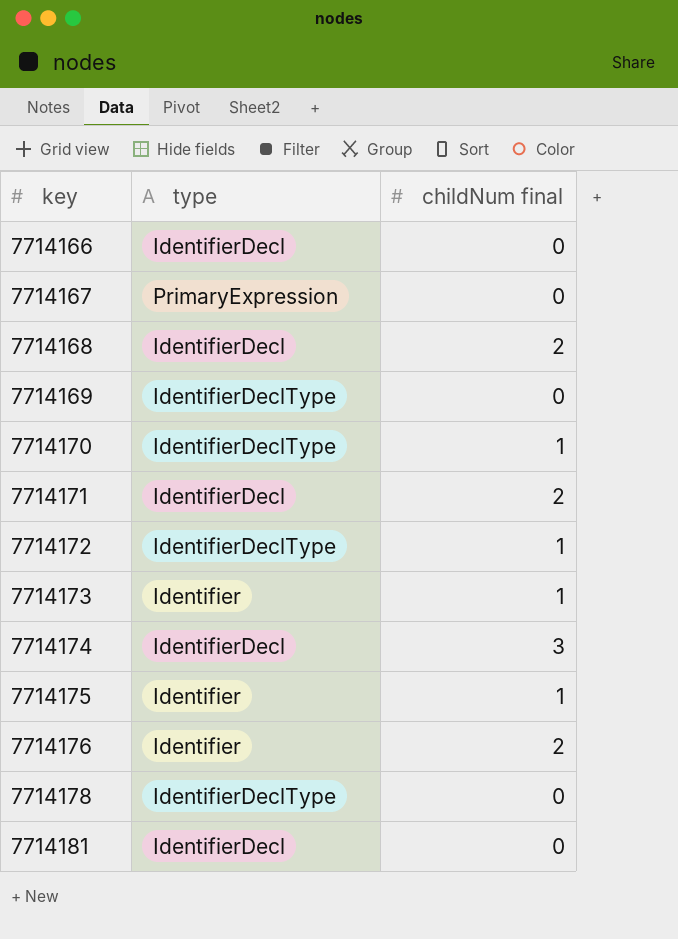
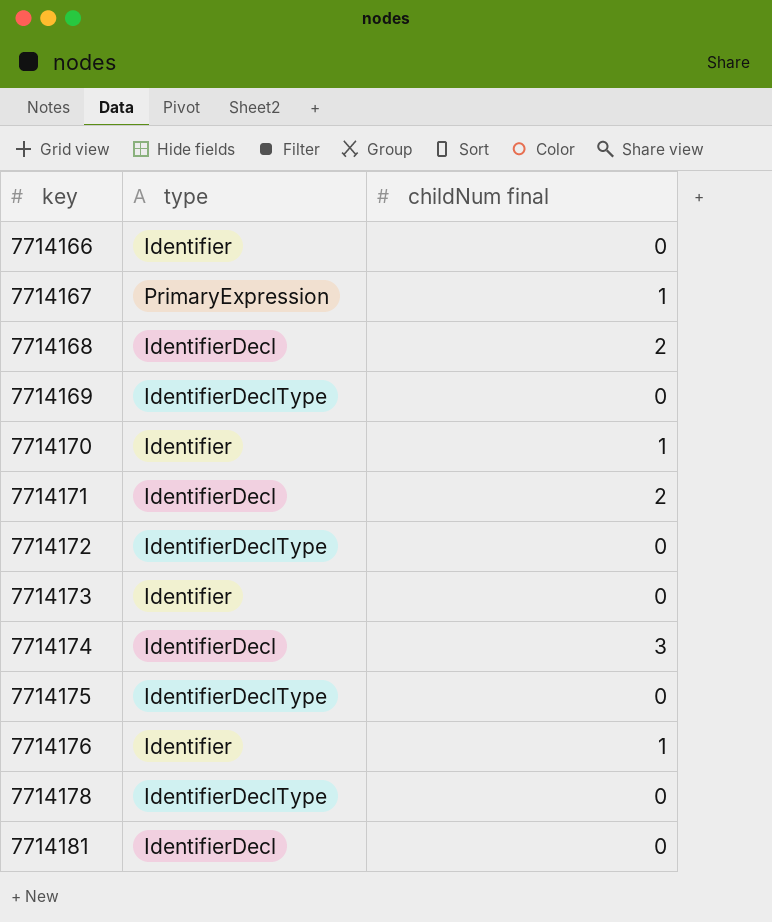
7714166 | type: IdentifierDecl -> Identifier
7714167 | childNum final: 0 -> 1
7714170 | type: IdentifierDeclType -> Identifier
7714172 | childNum final: 1 -> 0
7714173 | childNum final: 1 -> 0
7714175 | type: Identifier -> IdentifierDeclType
7714175 | childNum final: 1 -> 0
7714176 | childNum final: 2 -> 1

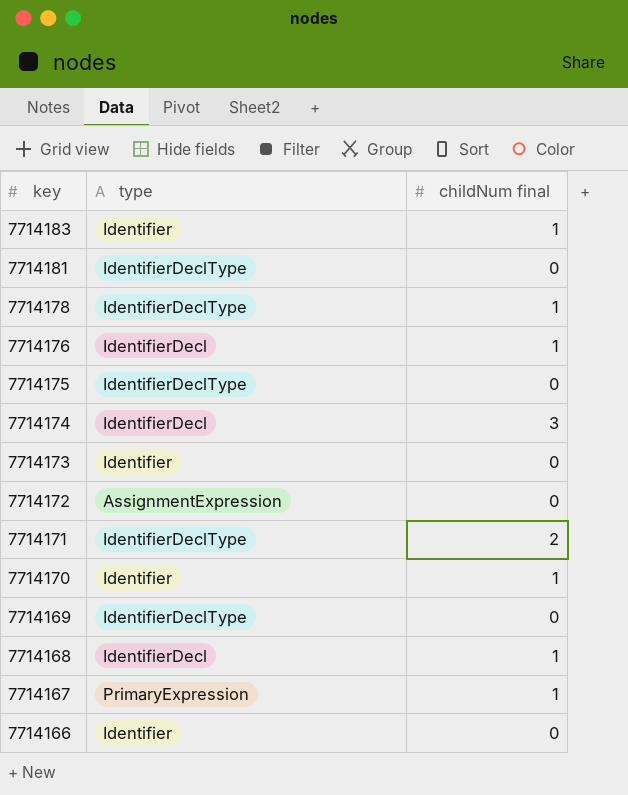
row order: key ascending -> key descending
row 7714183: none -> Identifier | 1
7714181 | type: IdentifierDecl -> IdentifierDeclType
7714178 | childNum final: 0 -> 1
7714176 | type: Identifier -> IdentifierDecl
7714172 | type: IdentifierDeclType -> AssignmentExpression
7714171 | type: IdentifierDecl -> IdentifierDeclType
7714168 | childNum final: 2 -> 1

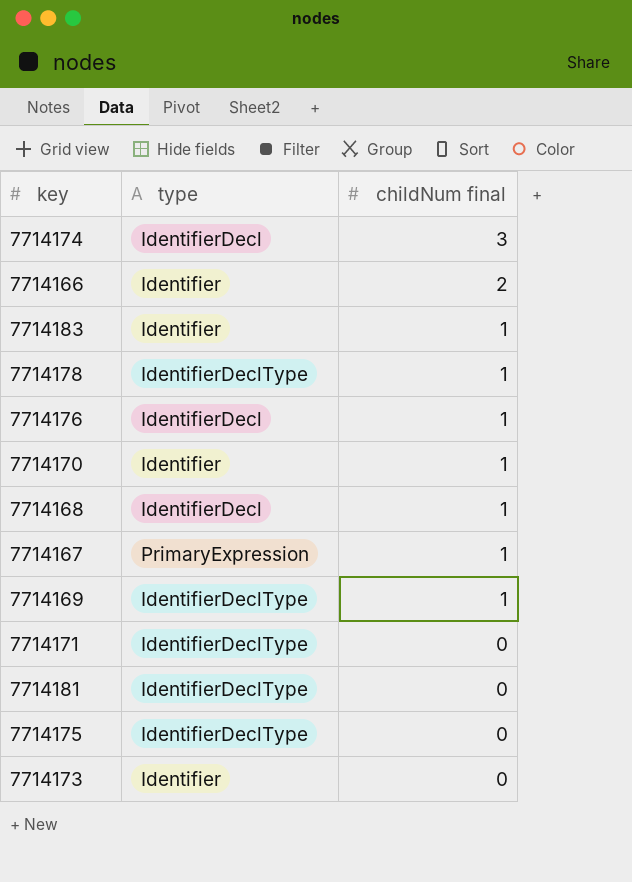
row order: key descending -> childNum final descending
row 7714172: AssignmentExpression | 0 -> none
7714166 | childNum final: 0 -> 2
7714169 | childNum final: 0 -> 1
7714171 | childNum final: 2 -> 0

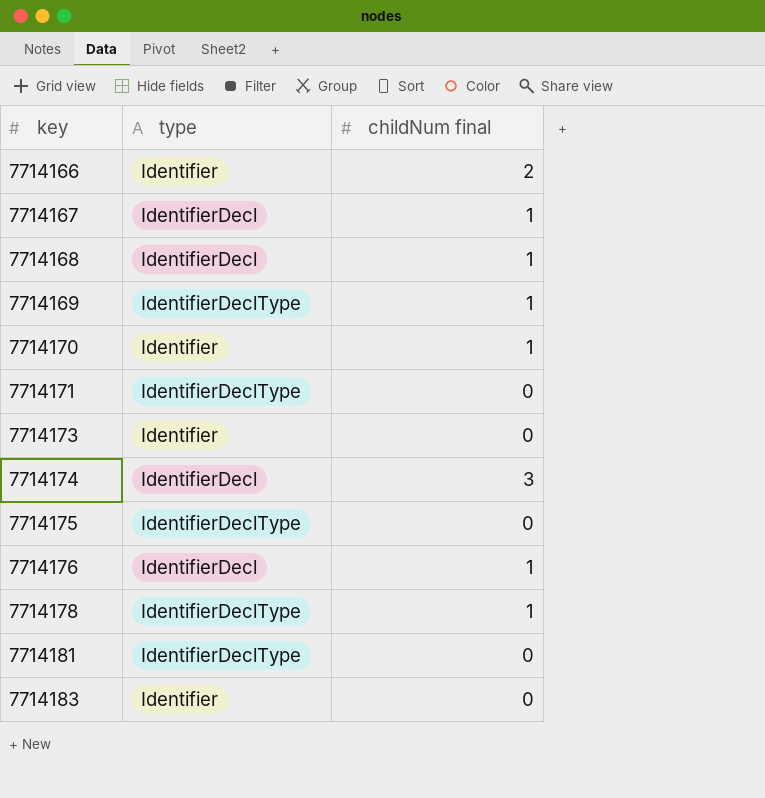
row order: childNum final descending -> key ascending
7714167 | type: PrimaryExpression -> IdentifierDecl
7714183 | childNum final: 1 -> 0

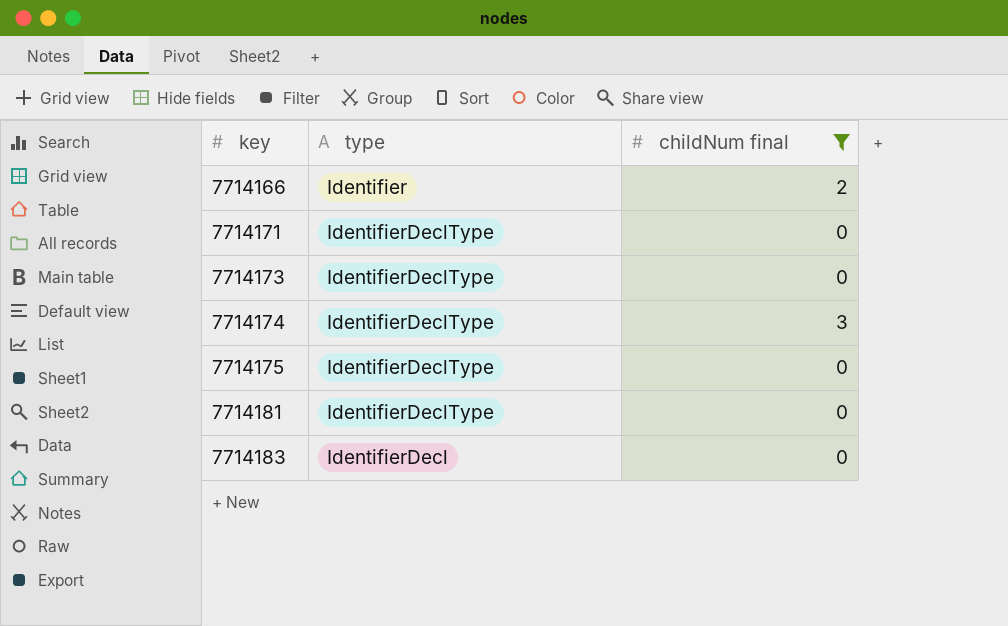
filter: none -> childNum final != 1
7714173 | type: Identifier -> IdentifierDeclType
7714174 | type: IdentifierDecl -> IdentifierDeclType
7714183 | type: Identifier -> IdentifierDecl

